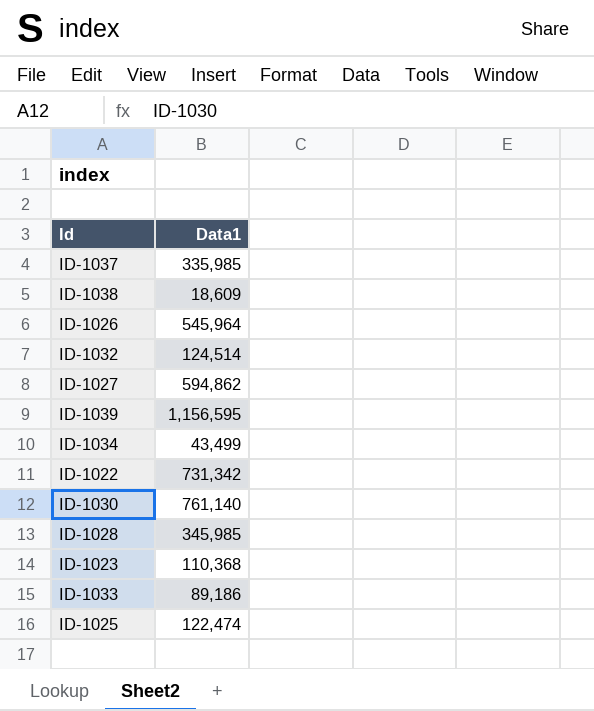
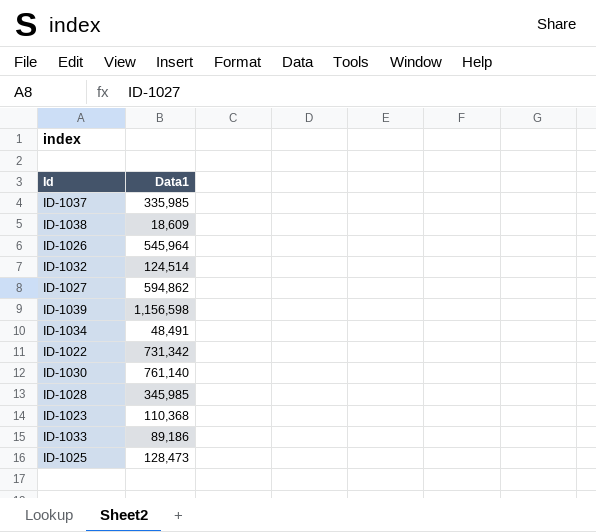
ID-1039 | Data1: 1,156,595 -> 1,156,598
ID-1034 | Data1: 43,499 -> 48,491
ID-1025 | Data1: 122,474 -> 128,473

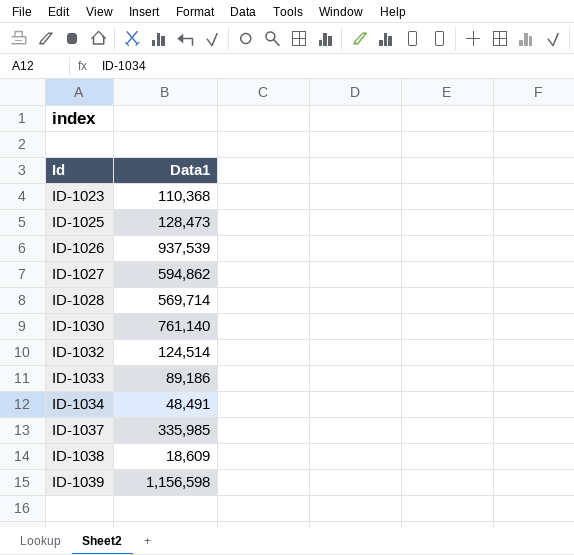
row order: none -> Id ascending
row ID-1022: 731,342 -> none
ID-1026 | Data1: 545,964 -> 937,539
ID-1028 | Data1: 345,985 -> 569,714

